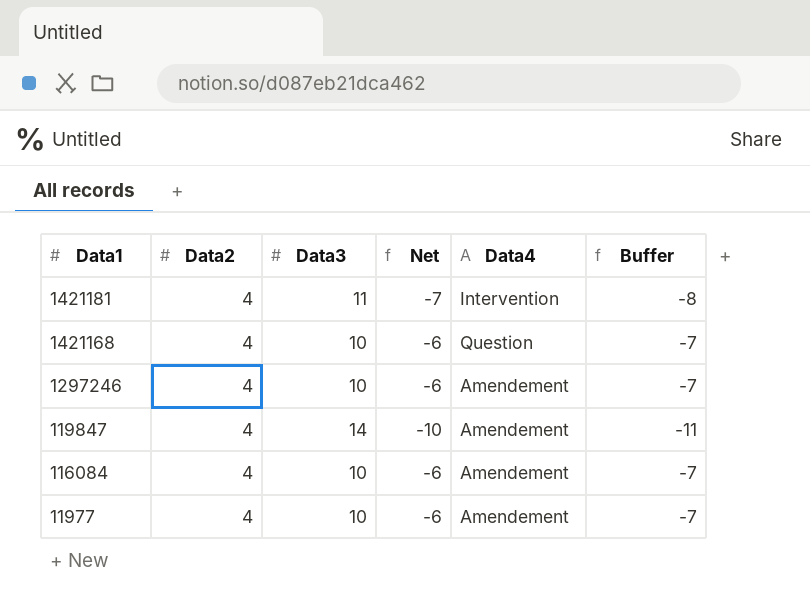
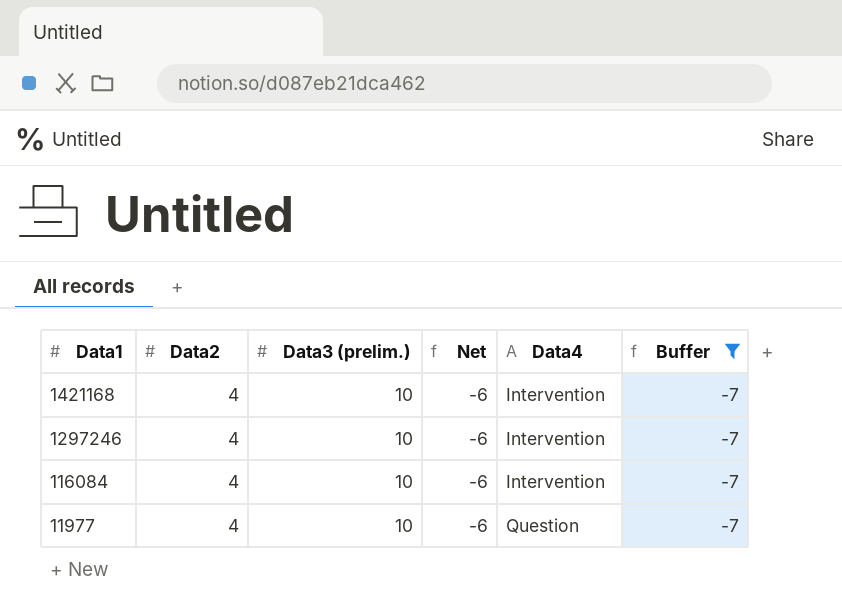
filter: none -> Buffer = -7
column name: Data3 -> Data3 (prelim.)
1421168 | Data4: Question -> Intervention
1297246 | Data4: Amendement -> Intervention
116084 | Data4: Amendement -> Intervention
11977 | Data4: Amendement -> Question

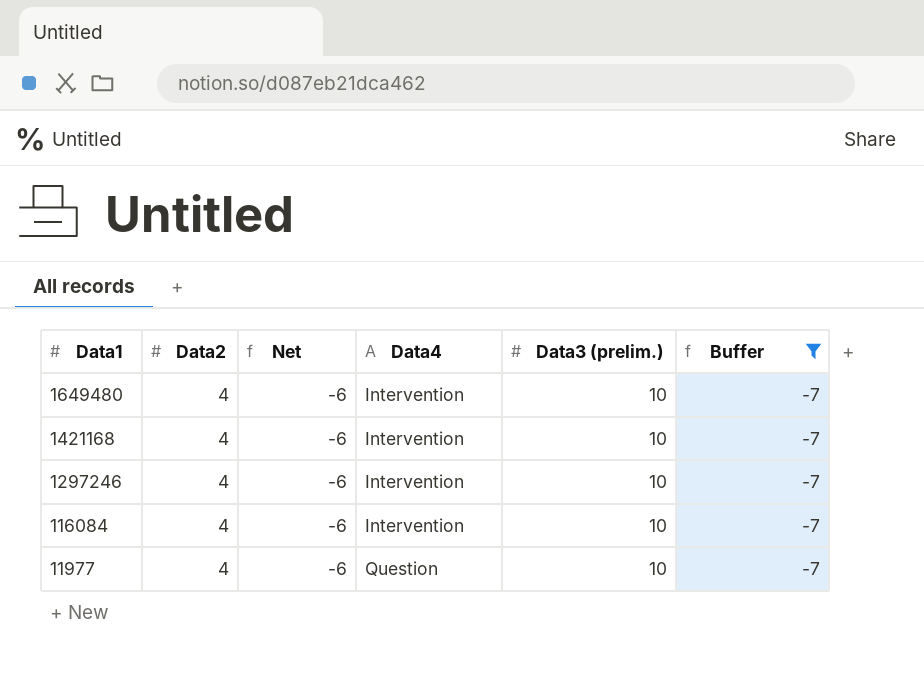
column Data3 (prelim.) | position: 3 -> 5
row 1649480: none -> 4 | -6 | Intervention | 10 | -7

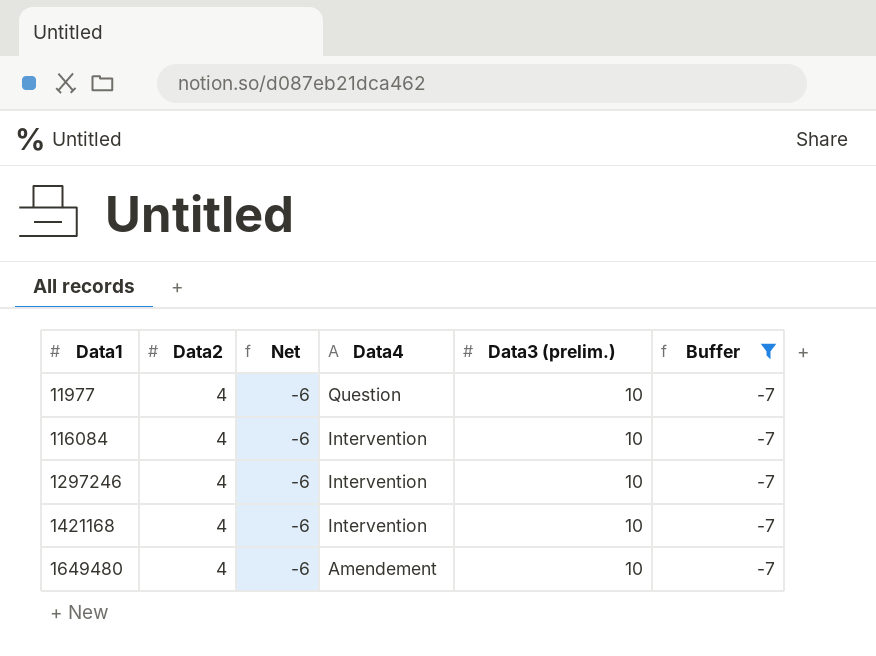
row order: Data1 descending -> Data1 ascending
1649480 | Data4: Intervention -> Amendement

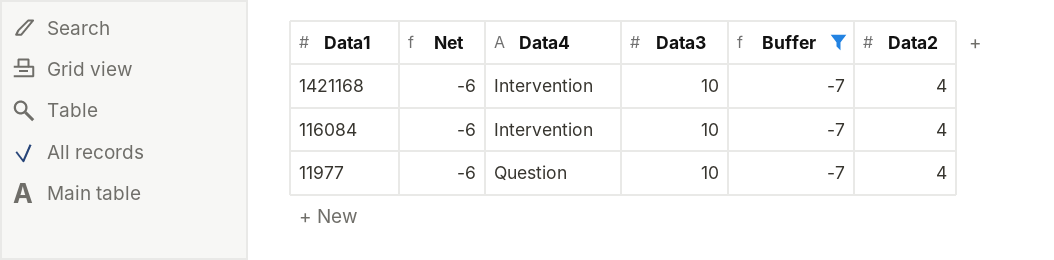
row order: Data1 ascending -> Data1 descending
column name: Data3 (prelim.) -> Data3
column Data2 | position: 2 -> 6
row 1297246: 4 | -6 | Intervention | 10 | -7 -> none
row 1649480: 4 | -6 | Amendement | 10 | -7 -> none

